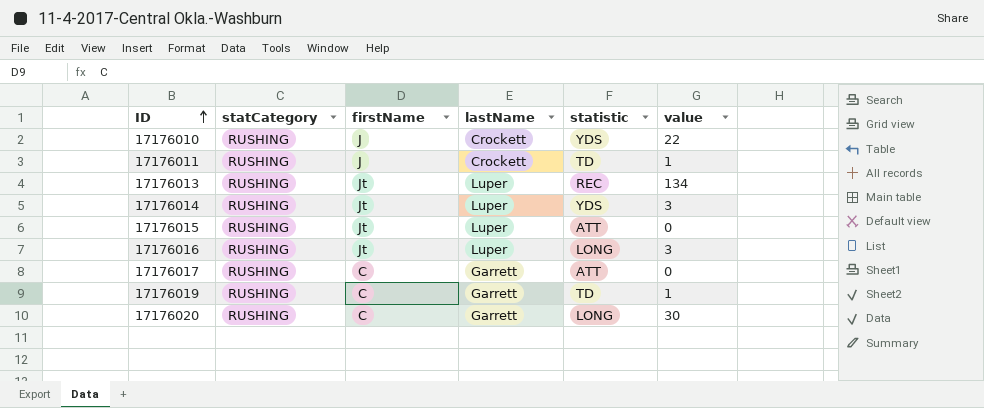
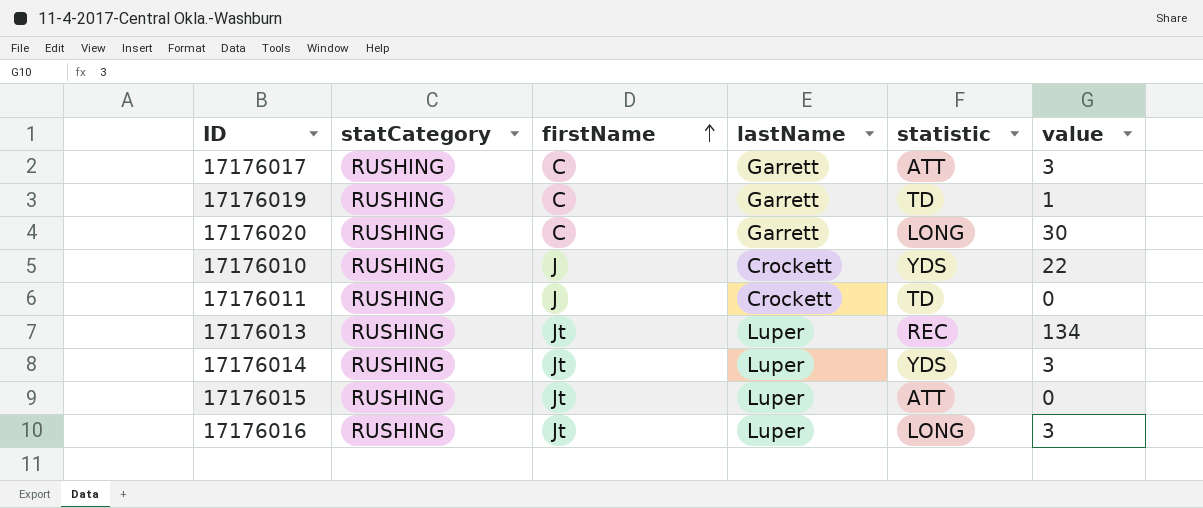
row order: ID ascending -> firstName ascending
17176017 | value: 0 -> 3
17176011 | value: 1 -> 0

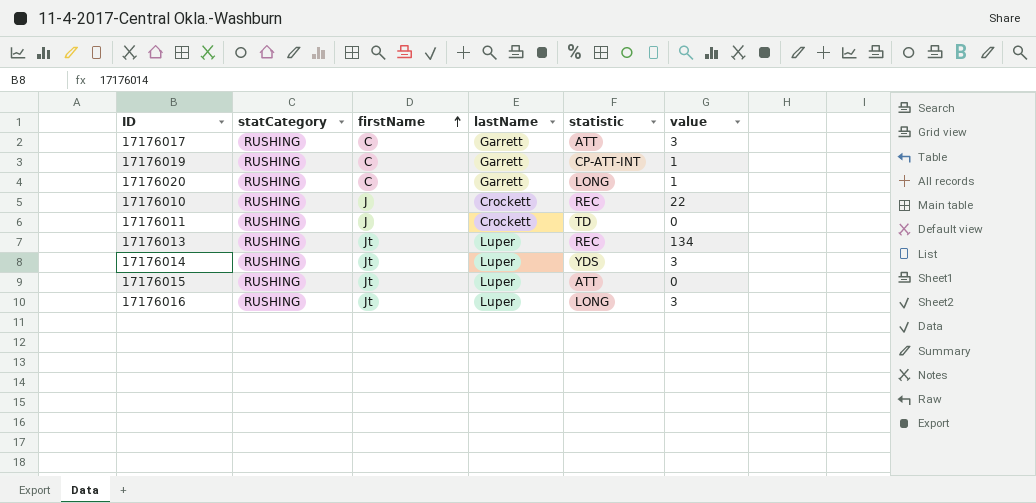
17176019 | statistic: TD -> CP-ATT-INT
17176020 | value: 30 -> 1
17176010 | statistic: YDS -> REC

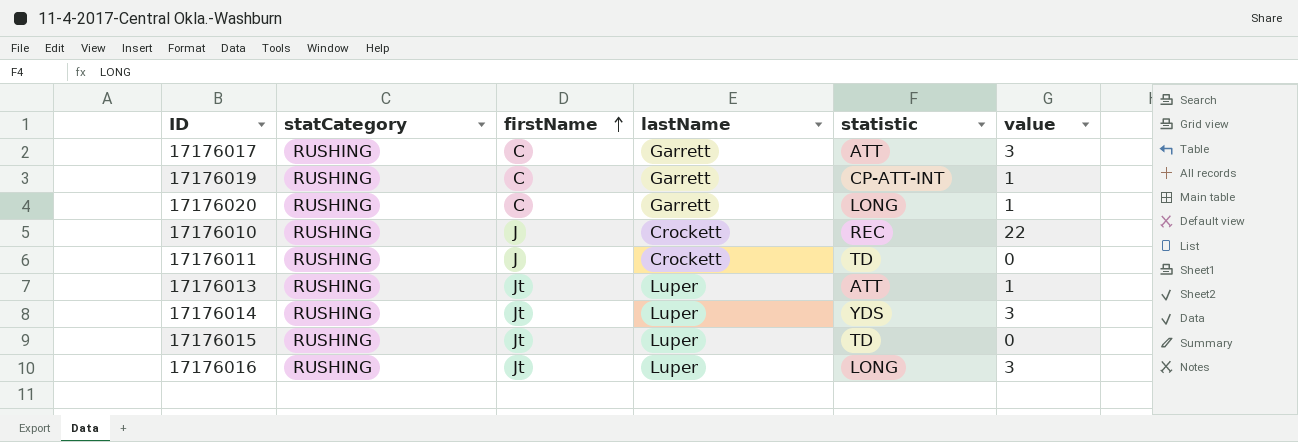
17176013 | statistic: REC -> ATT
17176013 | value: 134 -> 1
17176015 | statistic: ATT -> TD

